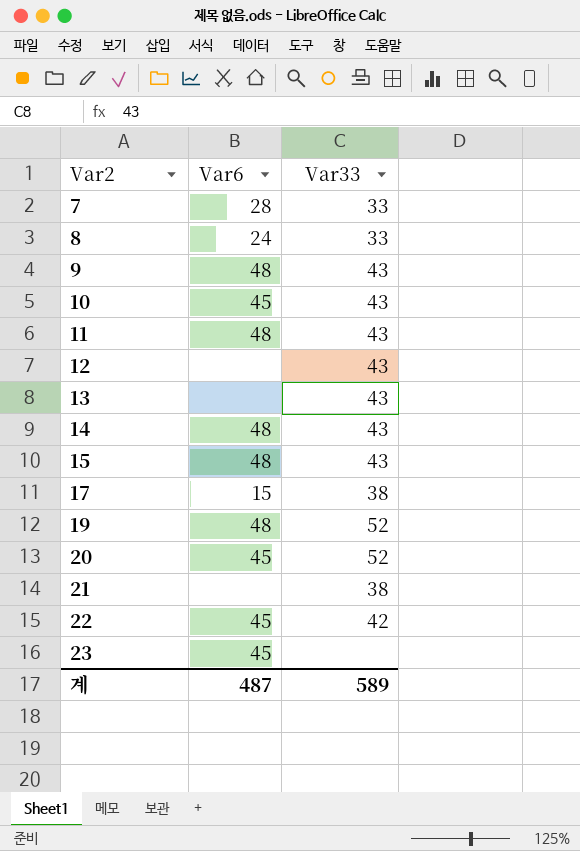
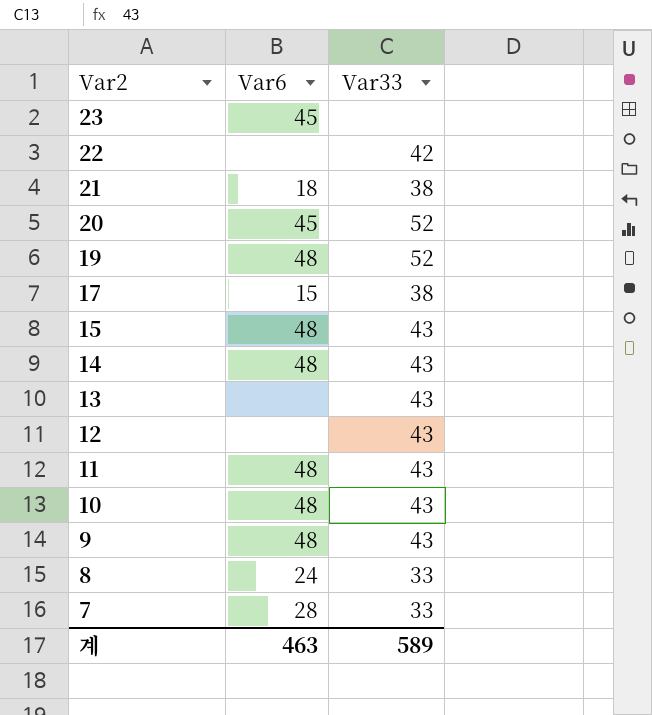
row order: Var2 ascending -> Var2 descending
22 | Var6: 45 -> none
21 | Var6: none -> 18
10 | Var6: 45 -> 48
계 | Var6: 487 -> 463

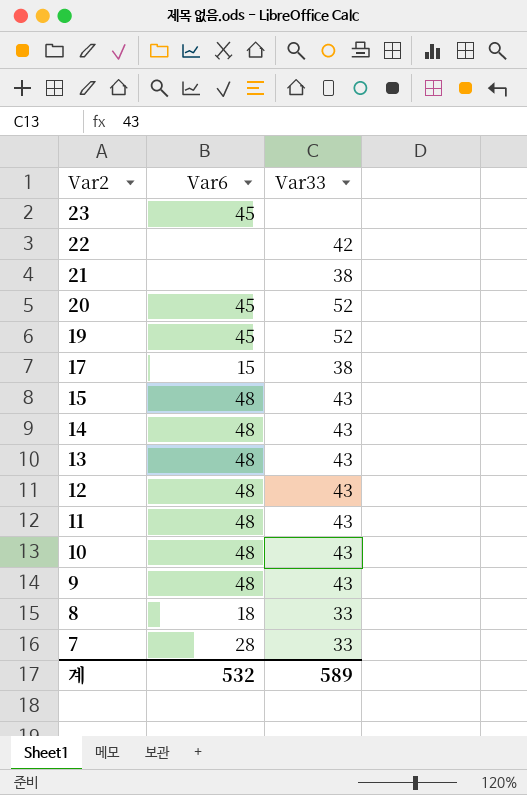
21 | Var6: 18 -> none
19 | Var6: 48 -> 45
13 | Var6: none -> 48
12 | Var6: none -> 48
8 | Var6: 24 -> 18
계 | Var6: 463 -> 532

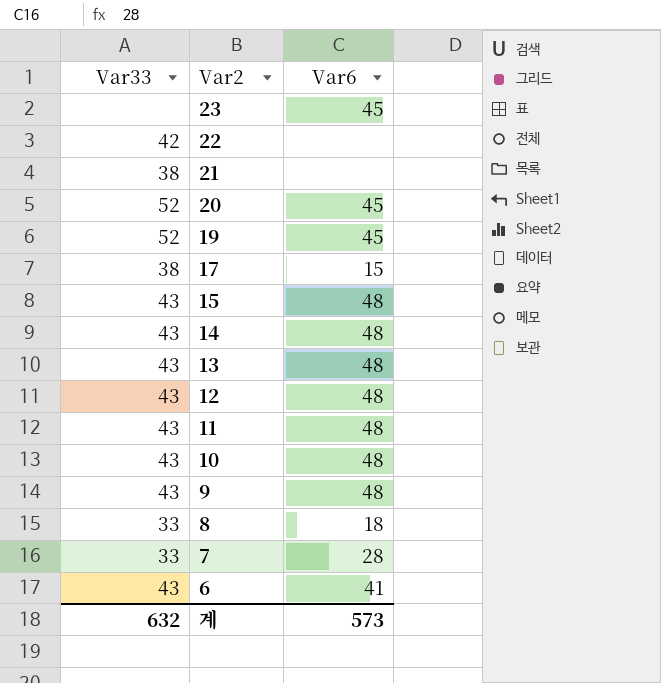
column Var33 | position: 3 -> 1
row 6: none -> 43 | 41
계 | Var33: 589 -> 632
계 | Var6: 532 -> 573

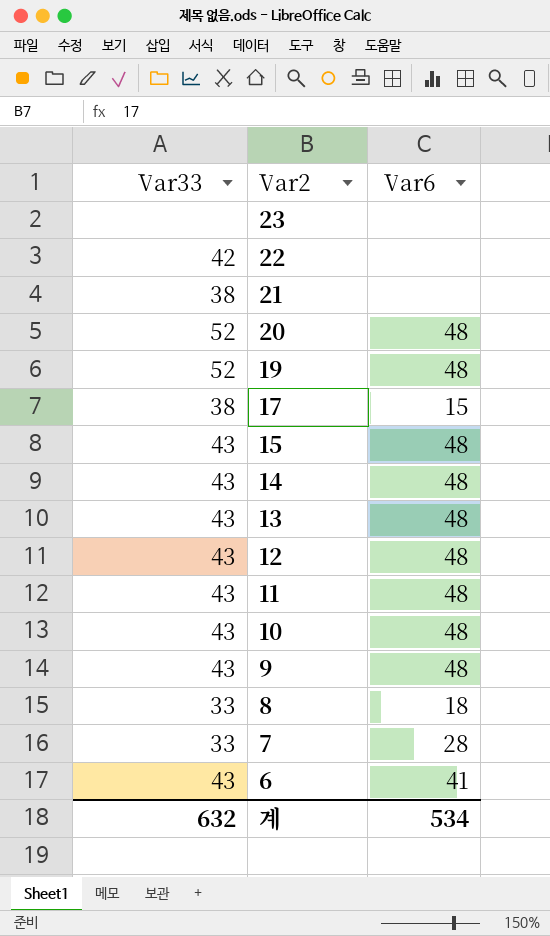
23 | Var6: 45 -> none
20 | Var6: 45 -> 48
19 | Var6: 45 -> 48
계 | Var6: 573 -> 534

